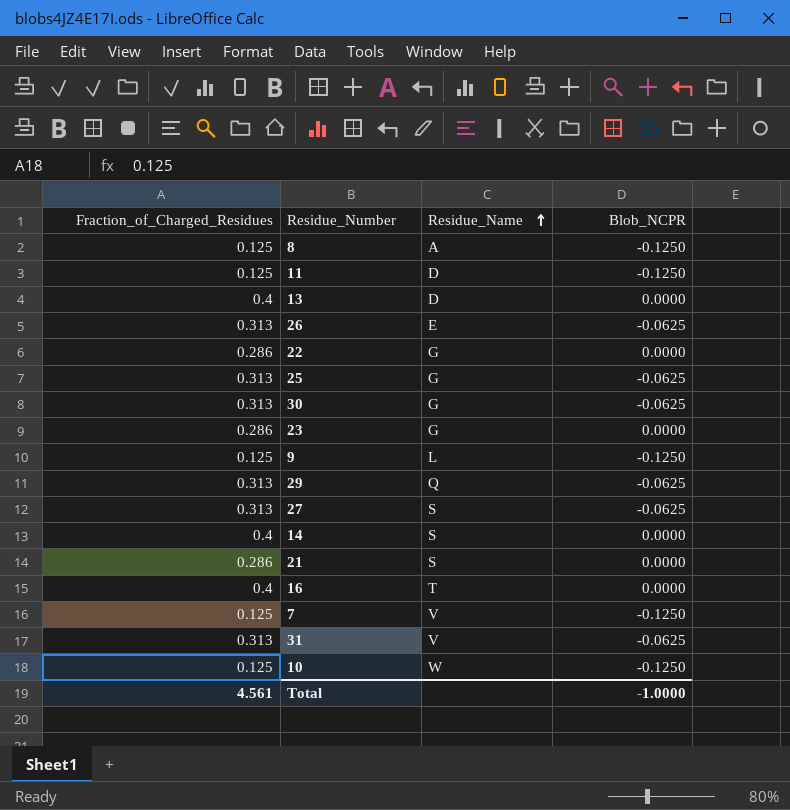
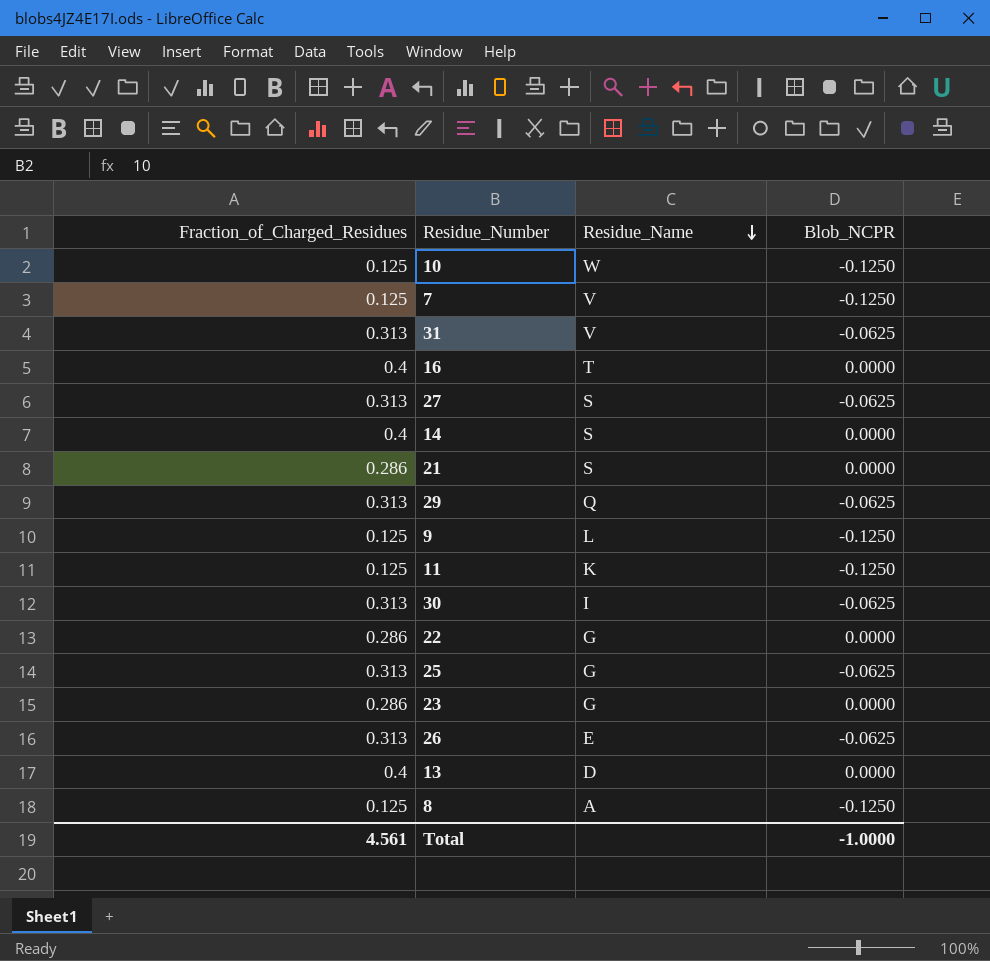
row order: Residue_Name ascending -> Residue_Name descending
11 | Residue_Name: D -> K
30 | Residue_Name: G -> I

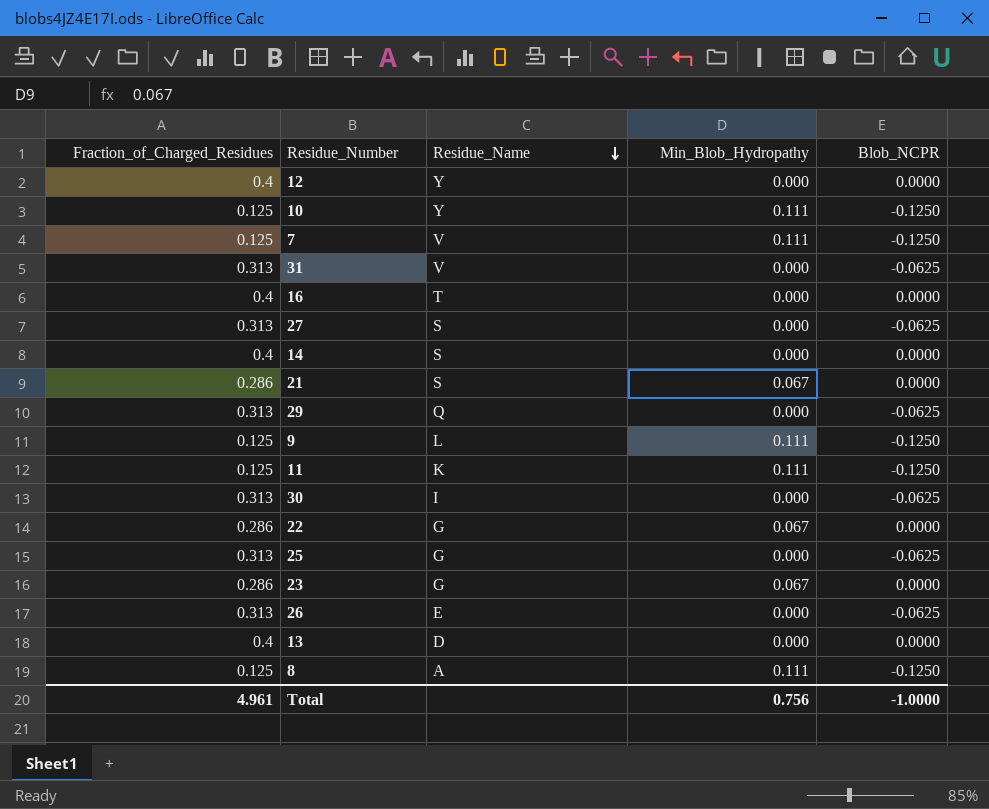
column Min_Blob_Hydropathy | position: none -> 4
row 12: none -> 0.4 | Y | 0.000 | 0.0000
10 | Residue_Name: W -> Y
Total | Fraction_of_Charged_Residues: 4.561 -> 4.961

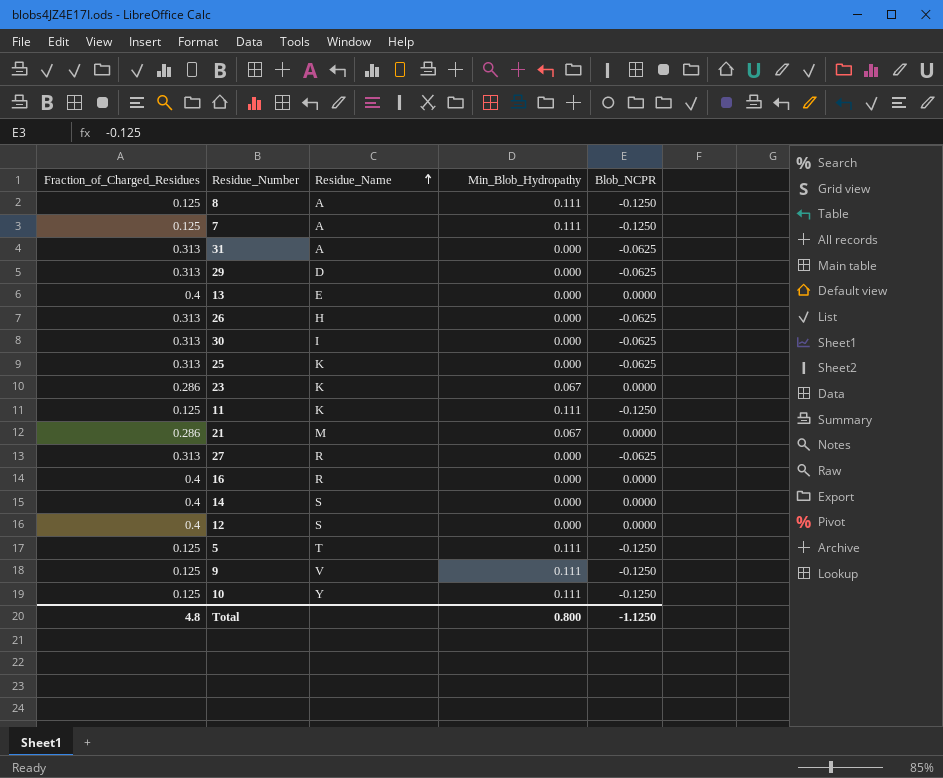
row order: Residue_Name descending -> Residue_Name ascending
row 22: 0.286 | G | 0.067 | 0.0000 -> none
7 | Residue_Name: V -> A
31 | Residue_Name: V -> A
29 | Residue_Name: Q -> D
13 | Residue_Name: D -> E
26 | Residue_Name: E -> H
25 | Residue_Name: G -> K
23 | Residue_Name: G -> K
21 | Residue_Name: S -> M
27 | Residue_Name: S -> R
16 | Residue_Name: T -> R
12 | Residue_Name: Y -> S
row 5: none -> 0.125 | T | 0.111 | -0.1250
9 | Residue_Name: L -> V
Total | Fraction_of_Charged_Residues: 4.961 -> 4.8
Total | Min_Blob_Hydropathy: 0.756 -> 0.800
Total | Blob_NCPR: -1.0000 -> -1.1250

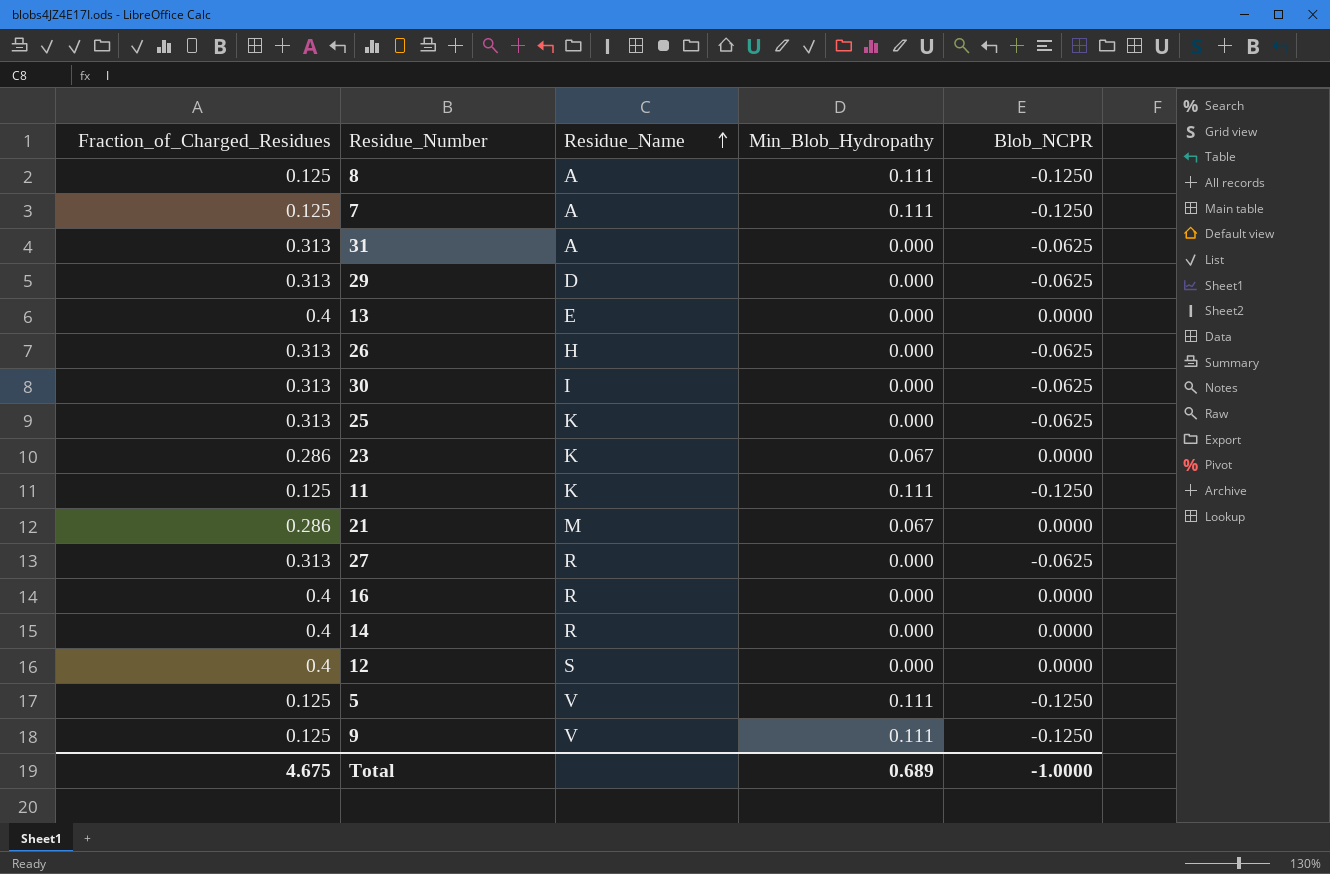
row 10: 0.125 | Y | 0.111 | -0.1250 -> none
14 | Residue_Name: S -> R
5 | Residue_Name: T -> V
Total | Fraction_of_Charged_Residues: 4.8 -> 4.675
Total | Min_Blob_Hydropathy: 0.800 -> 0.689
Total | Blob_NCPR: -1.1250 -> -1.0000

